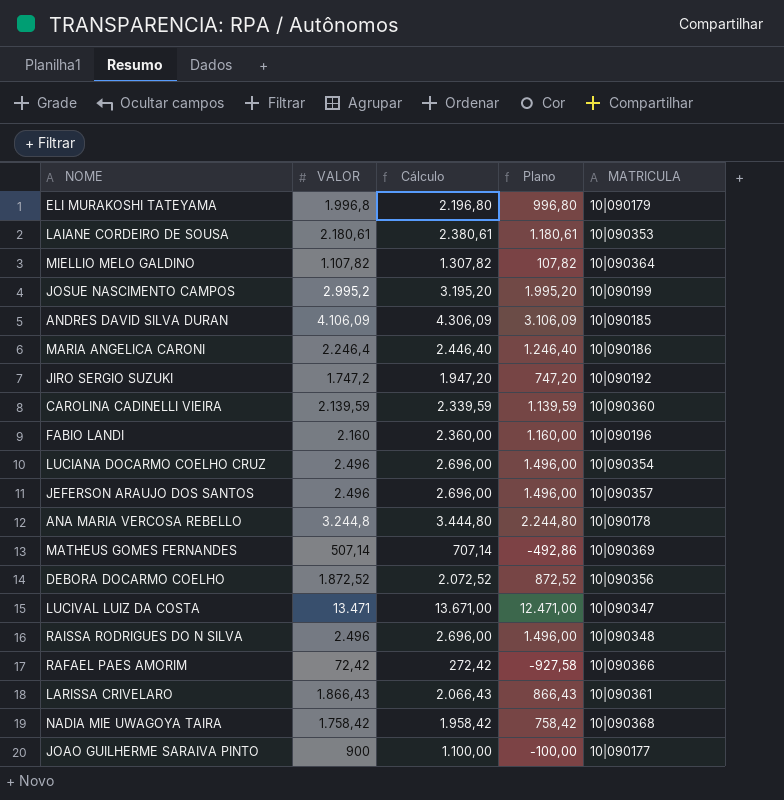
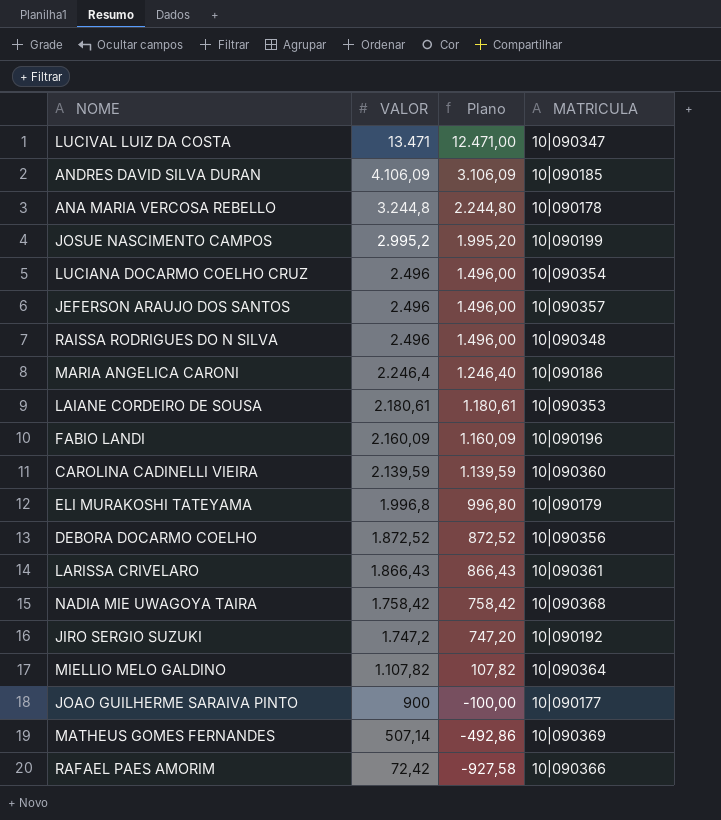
row order: none -> VALOR descending
column Cálculo | formula: [VALOR] + 200 -> none
FABIO LANDI | VALOR: 2.160 -> 2.160,09
FABIO LANDI | Plano: 1.160,00 -> 1.160,09

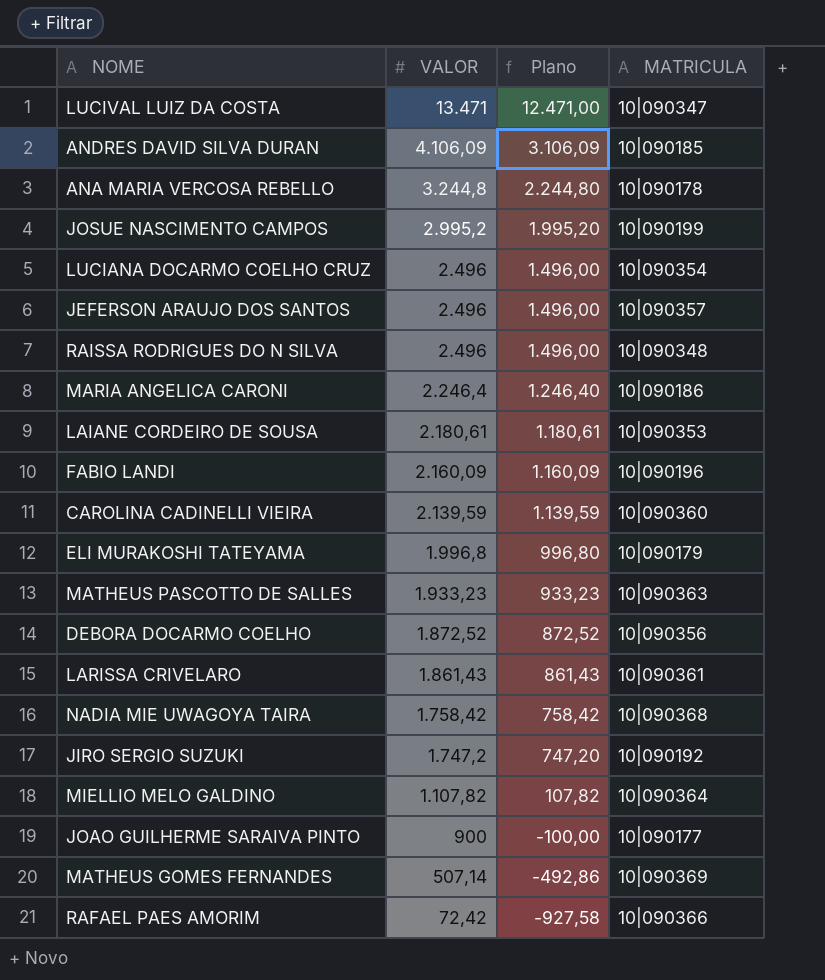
row MATHEUS PASCOTTO DE SALLES: none -> 1.933,23 | 933,23 | 10|090363
LARISSA CRIVELARO | VALOR: 1.866,43 -> 1.861,43
LARISSA CRIVELARO | Plano: 866,43 -> 861,43

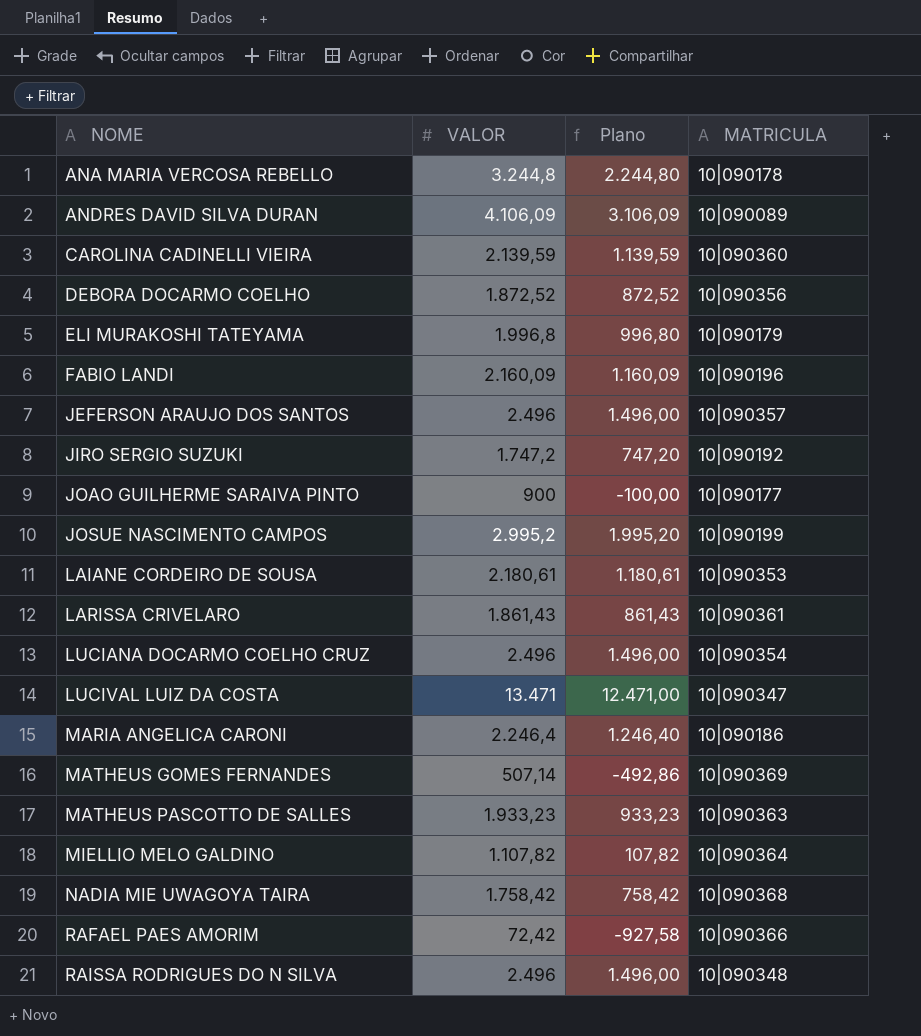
row order: VALOR descending -> NOME ascending
ANDRES DAVID SILVA DURAN | MATRICULA: 10|090185 -> 10|090089

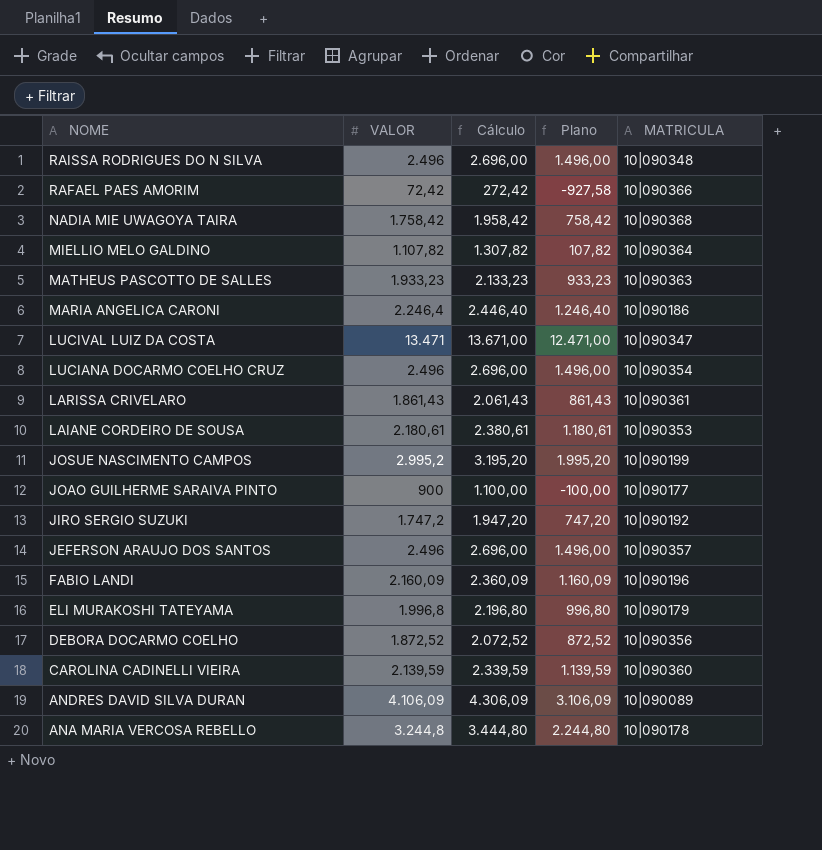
row order: NOME ascending -> NOME descending
column Cálculo | formula: none -> [VALOR] + 200
row MATHEUS GOMES FERNANDES: 507,14 | -492,86 | 10|090369 -> none

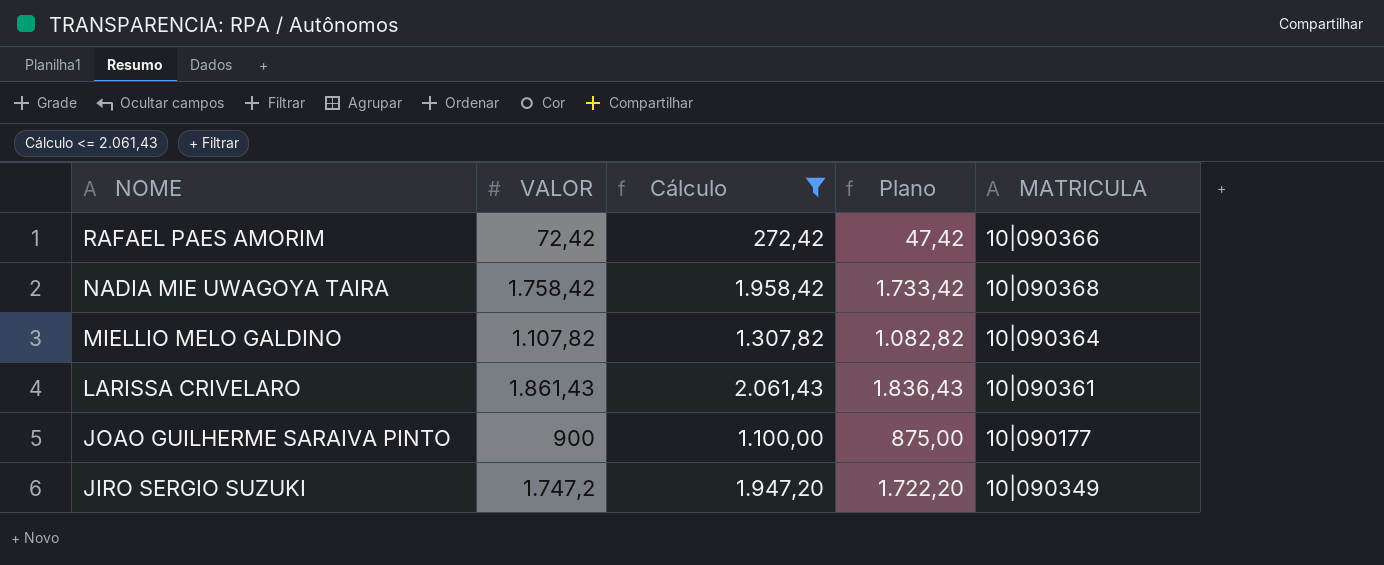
filter: none -> Cálculo <= 2.061,43
column Plano | formula: [VALOR] - 1000 -> [VALOR] - 25
JIRO SERGIO SUZUKI | MATRICULA: 10|090192 -> 10|090349

